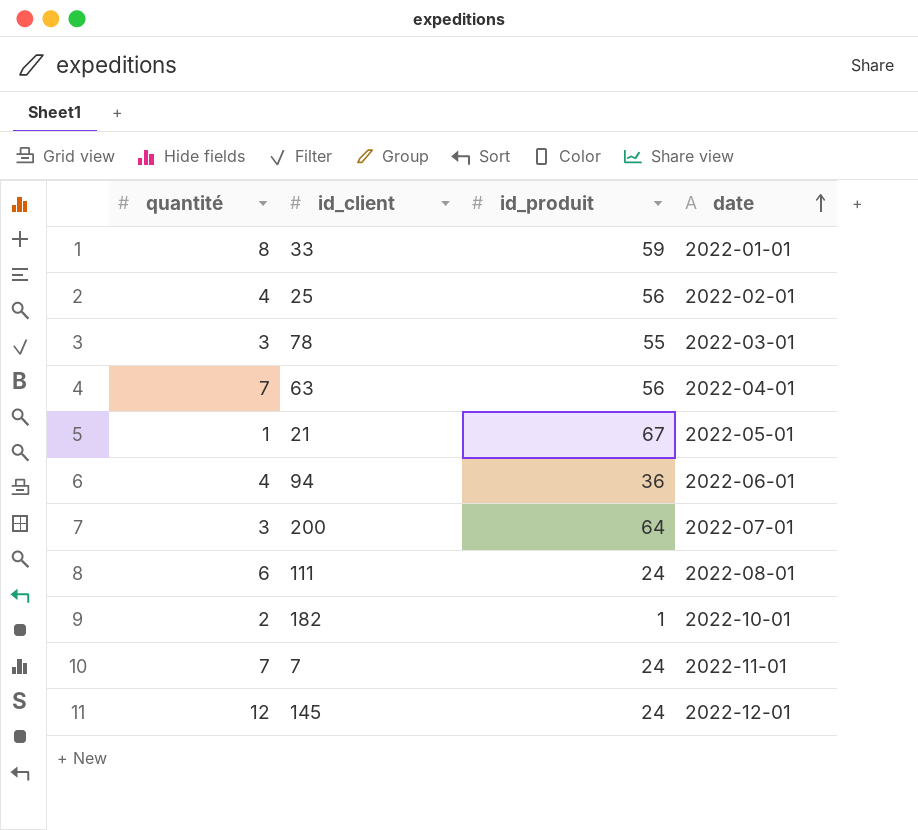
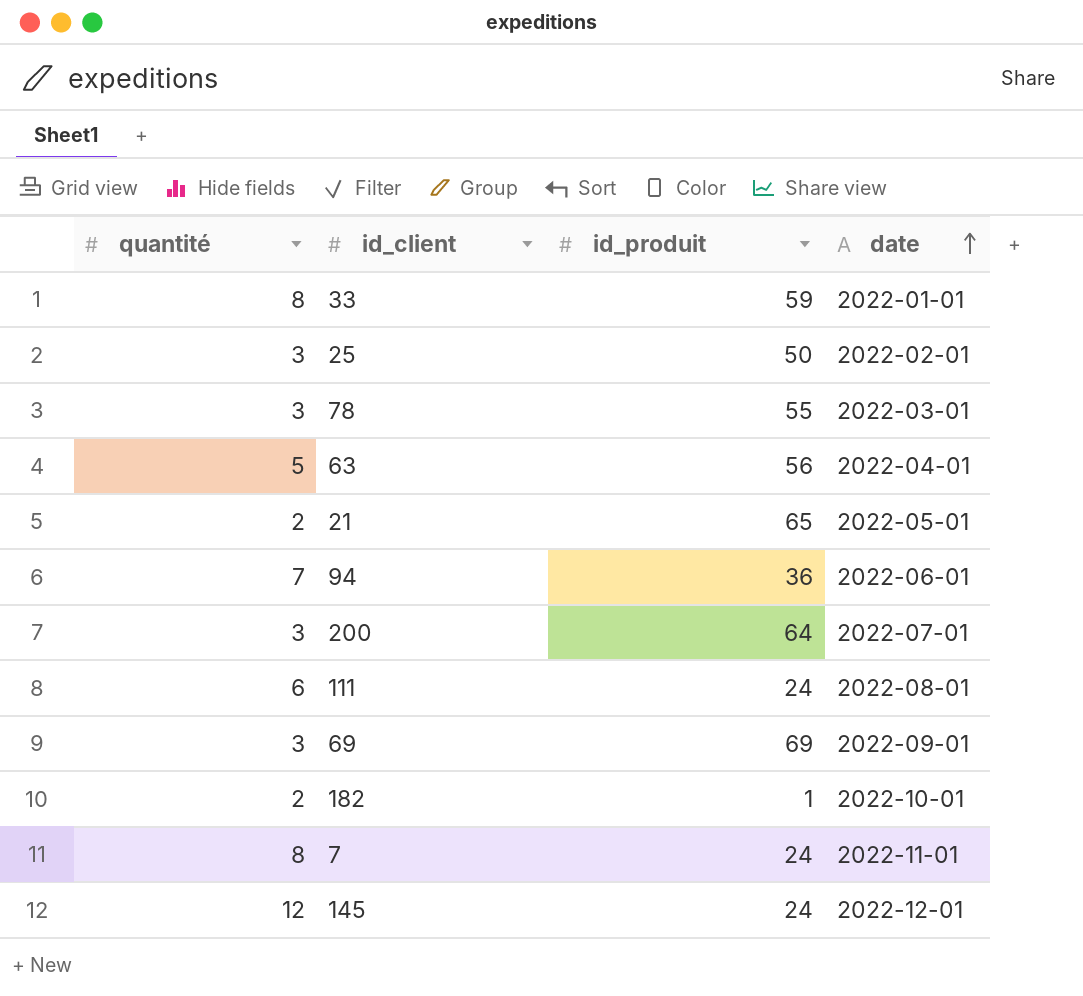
25 | quantité: 4 -> 3
25 | id_produit: 56 -> 50
63 | quantité: 7 -> 5
21 | quantité: 1 -> 2
21 | id_produit: 67 -> 65
94 | quantité: 4 -> 7
row 69: none -> 3 | 69 | 2022-09-01
7 | quantité: 7 -> 8

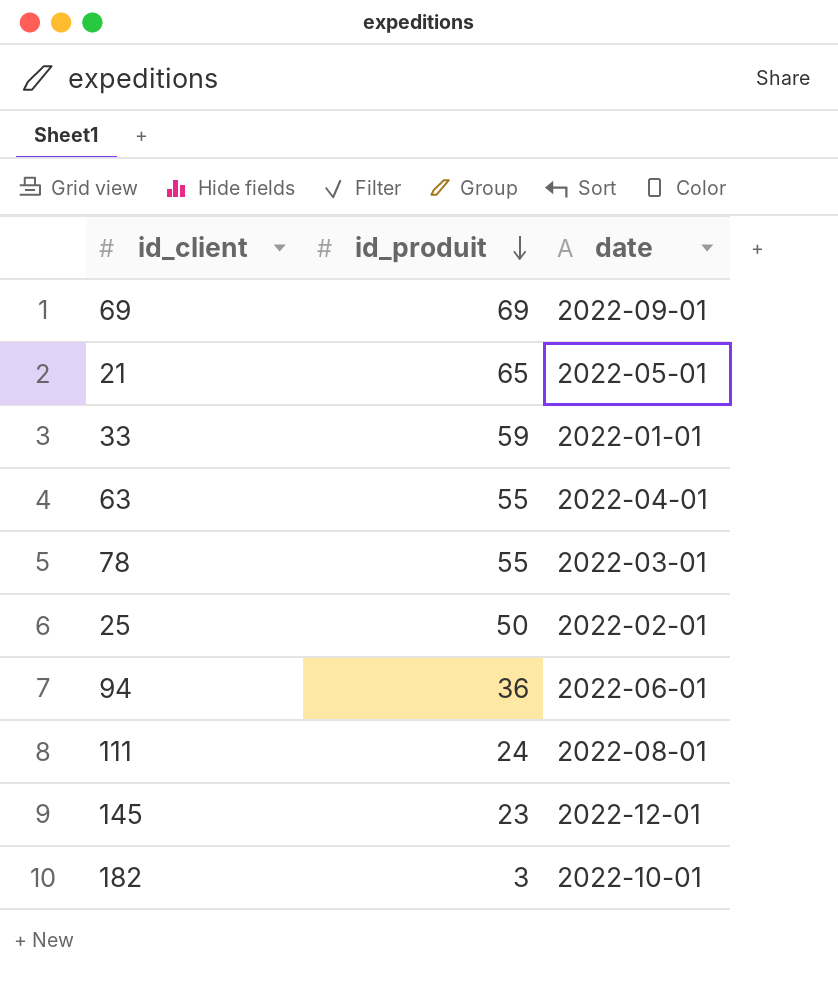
row order: date ascending -> id_produit descending
column quantité | position: 1 -> none
row 200: 3 | 64 | 2022-07-01 -> none
row 7: 8 | 24 | 2022-11-01 -> none
63 | id_produit: 56 -> 55
145 | id_produit: 24 -> 23
182 | id_produit: 1 -> 3

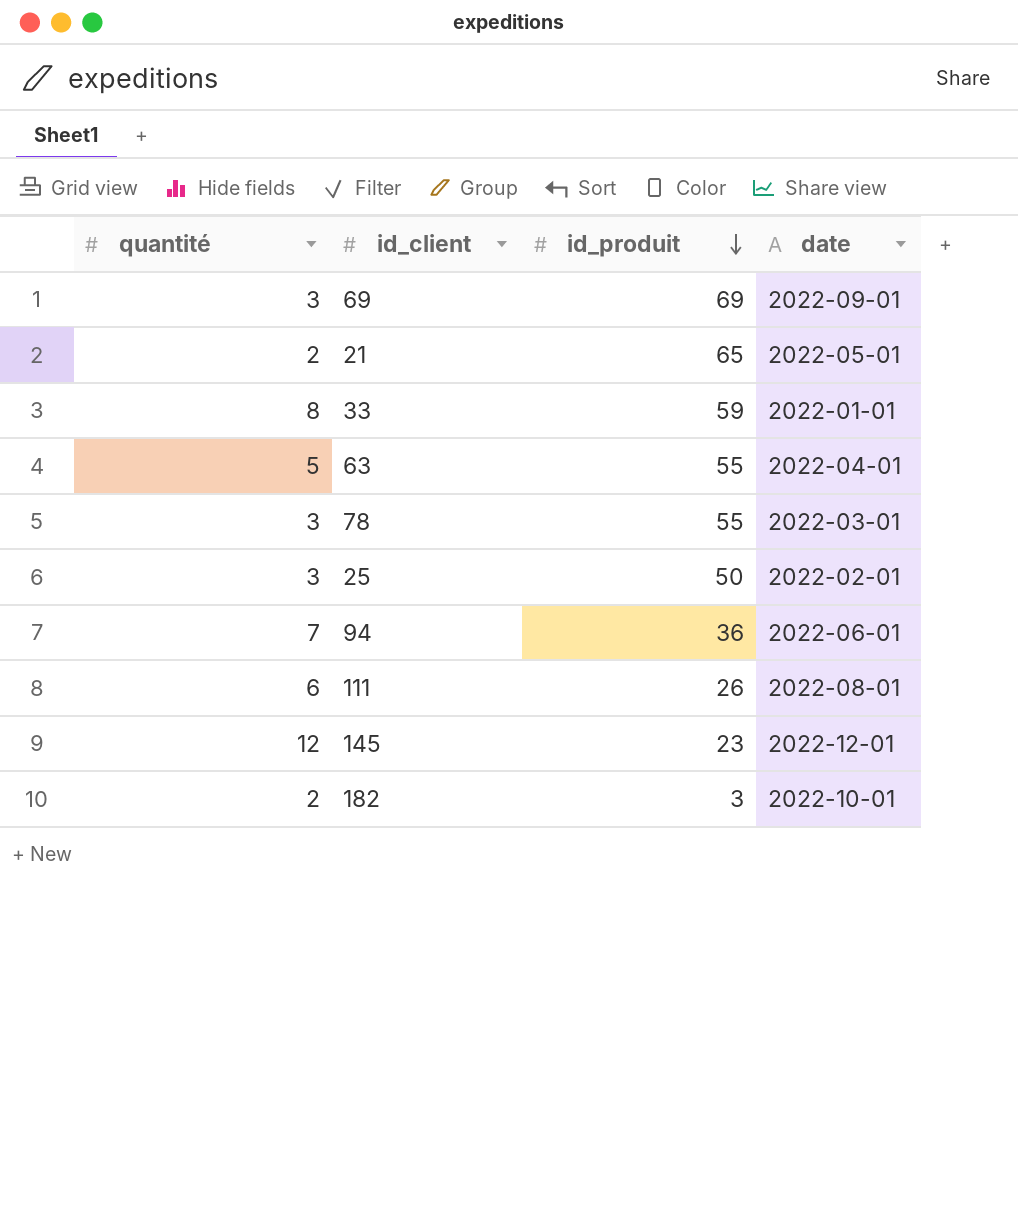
column quantité | position: none -> 1
111 | id_produit: 24 -> 26

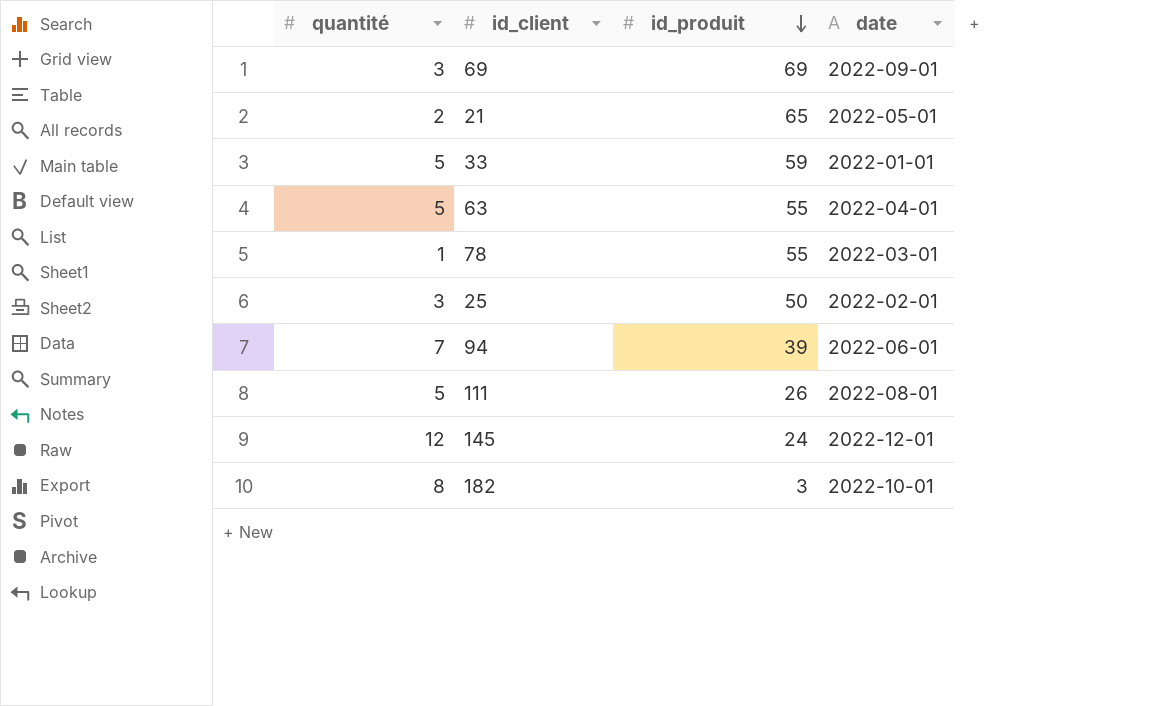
33 | quantité: 8 -> 5
78 | quantité: 3 -> 1
94 | id_produit: 36 -> 39
111 | quantité: 6 -> 5
145 | id_produit: 23 -> 24
182 | quantité: 2 -> 8

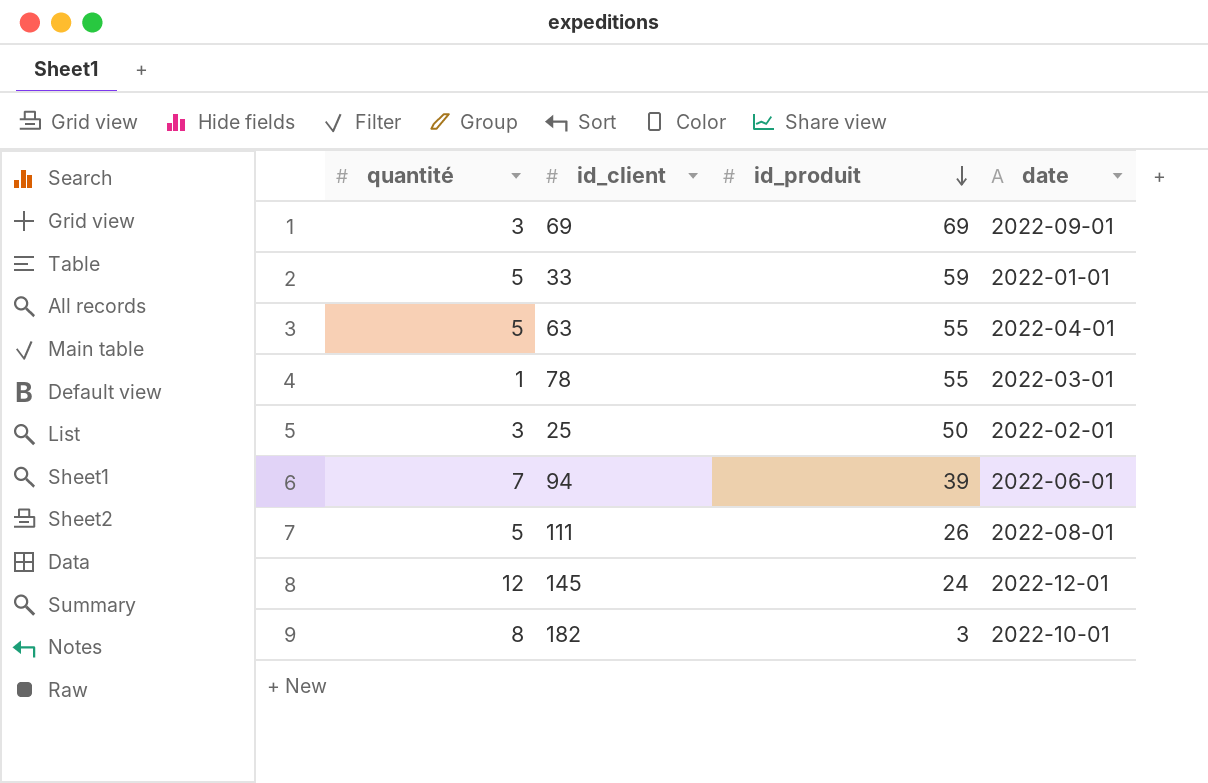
row 21: 2 | 65 | 2022-05-01 -> none

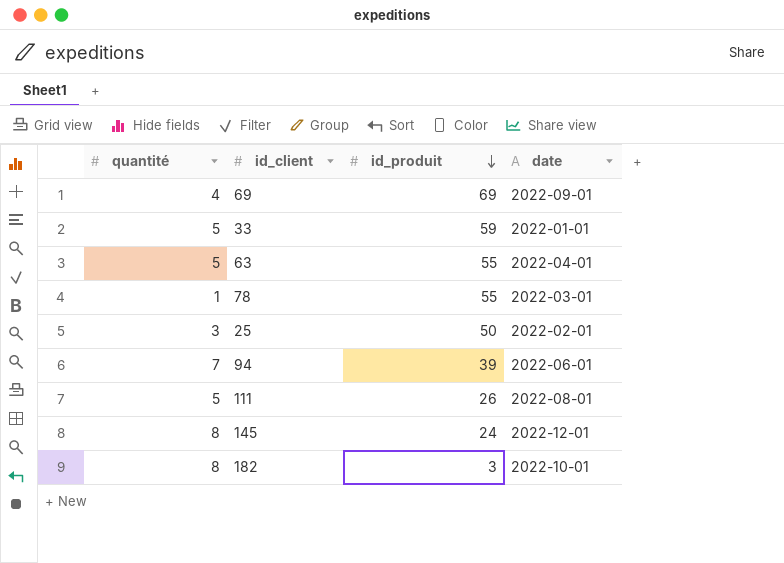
69 | quantité: 3 -> 4
145 | quantité: 12 -> 8

